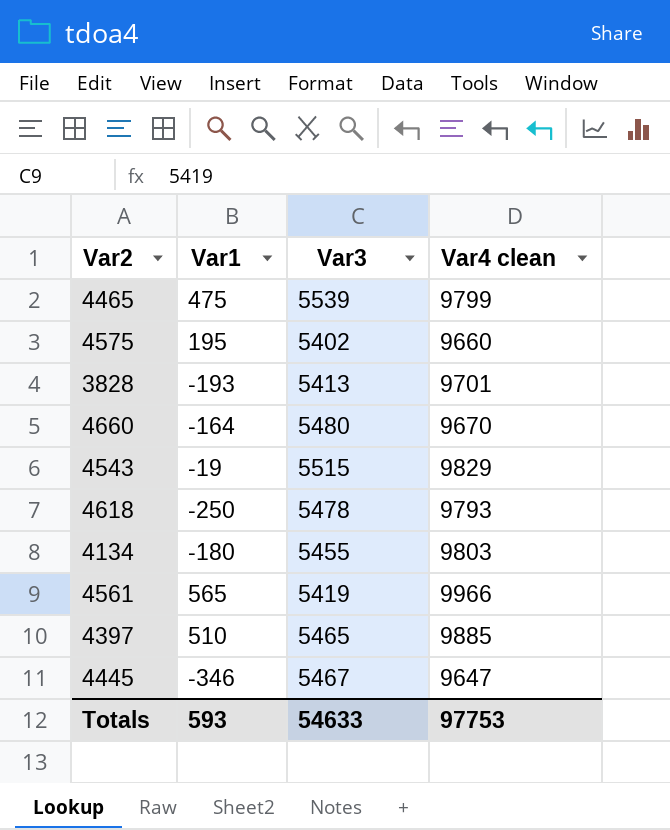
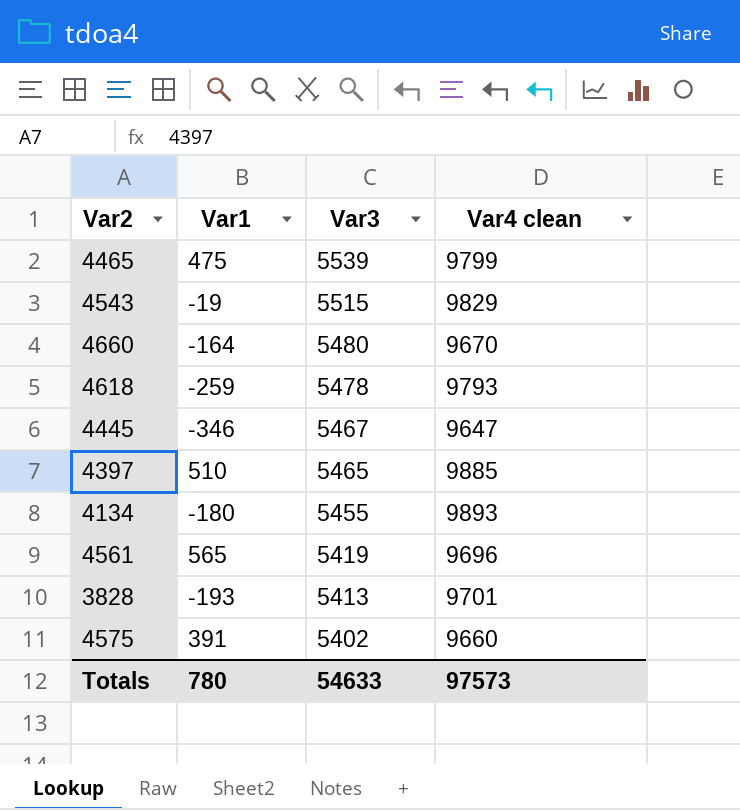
row order: none -> Var3 descending
4618 | Var1: -250 -> -259
4134 | Var4 clean: 9803 -> 9893
4561 | Var4 clean: 9966 -> 9696
4575 | Var1: 195 -> 391
Totals | Var1: 593 -> 780
Totals | Var4 clean: 97753 -> 97573

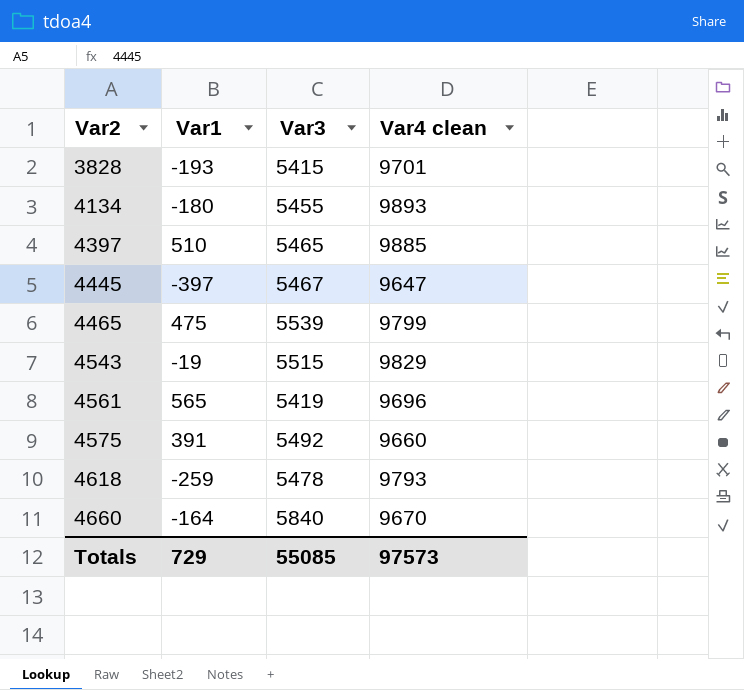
row order: Var3 descending -> Var2 ascending
3828 | Var3: 5413 -> 5415
4445 | Var1: -346 -> -397
4575 | Var3: 5402 -> 5492
4660 | Var3: 5480 -> 5840
Totals | Var1: 780 -> 729
Totals | Var3: 54633 -> 55085

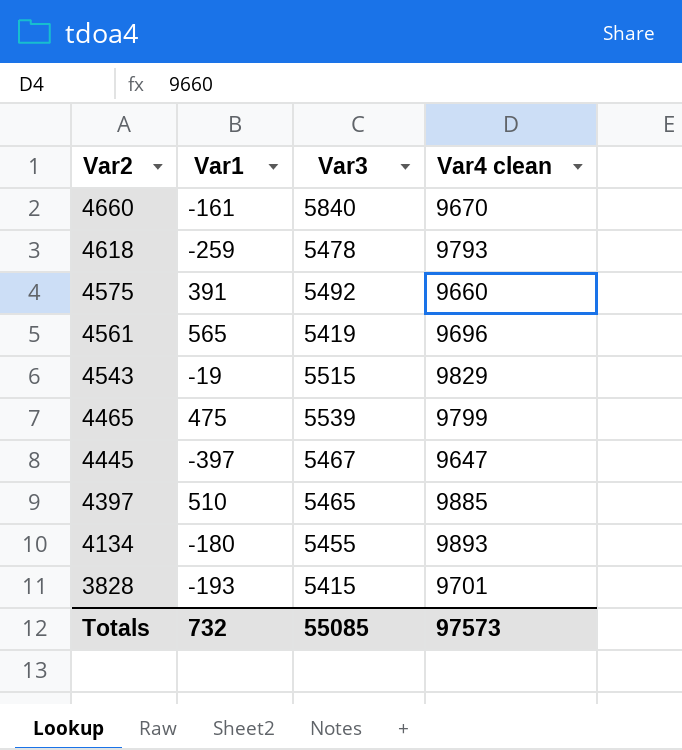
row order: Var2 ascending -> Var2 descending
4660 | Var1: -164 -> -161
Totals | Var1: 729 -> 732

